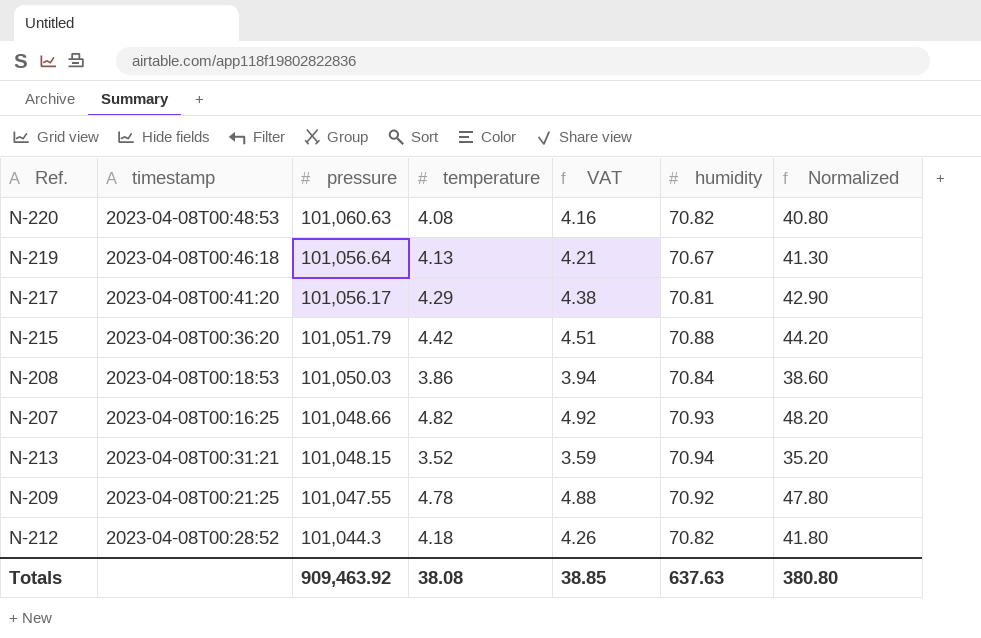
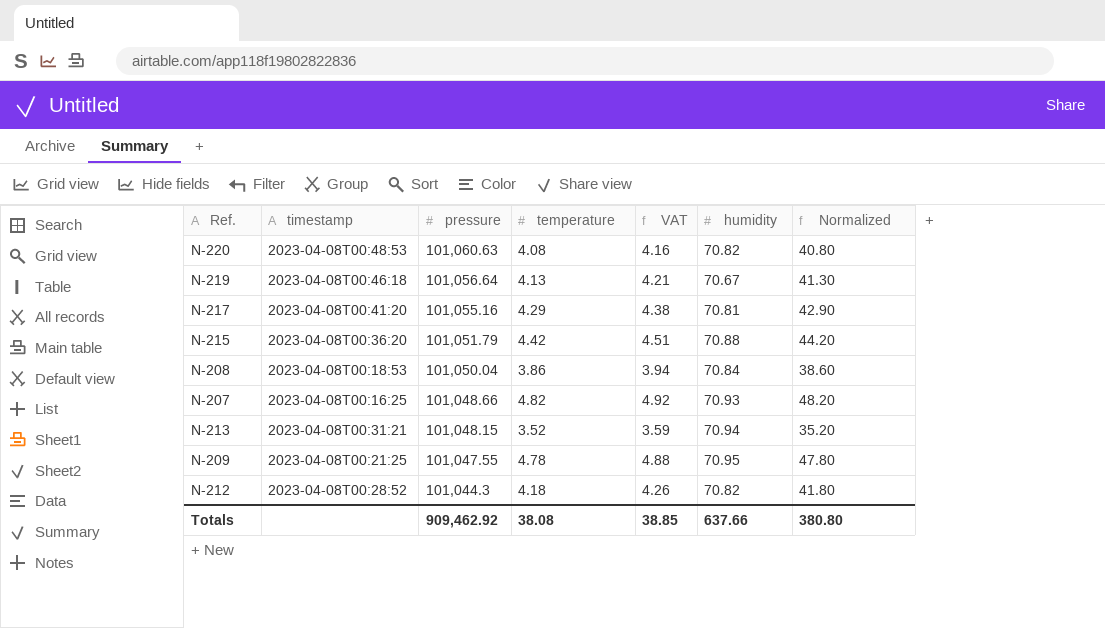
N-217 | pressure: 101,056.17 -> 101,055.16
N-208 | pressure: 101,050.03 -> 101,050.04
N-209 | humidity: 70.92 -> 70.95
Totals | pressure: 909,463.92 -> 909,462.92
Totals | humidity: 637.63 -> 637.66

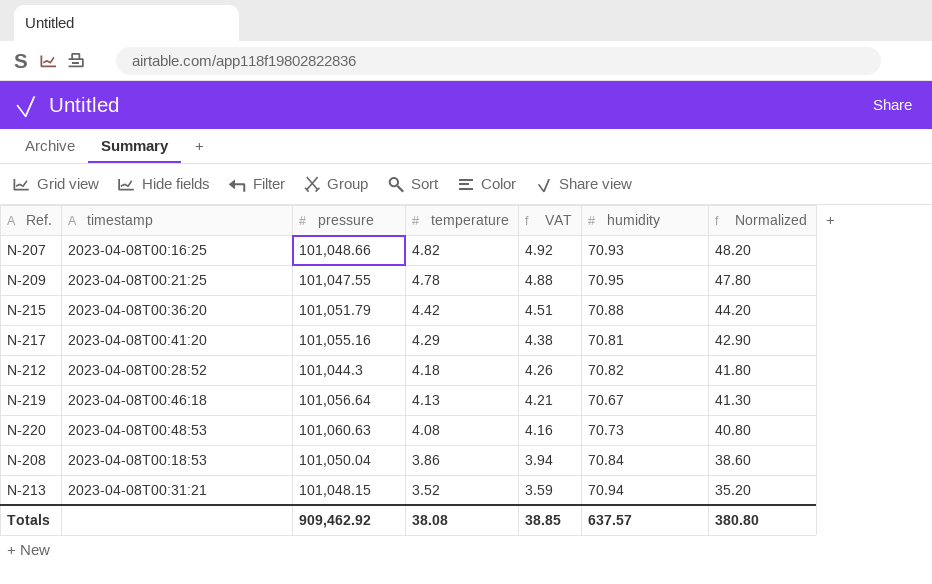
row order: pressure descending -> temperature descending
N-220 | humidity: 70.82 -> 70.73
Totals | humidity: 637.66 -> 637.57

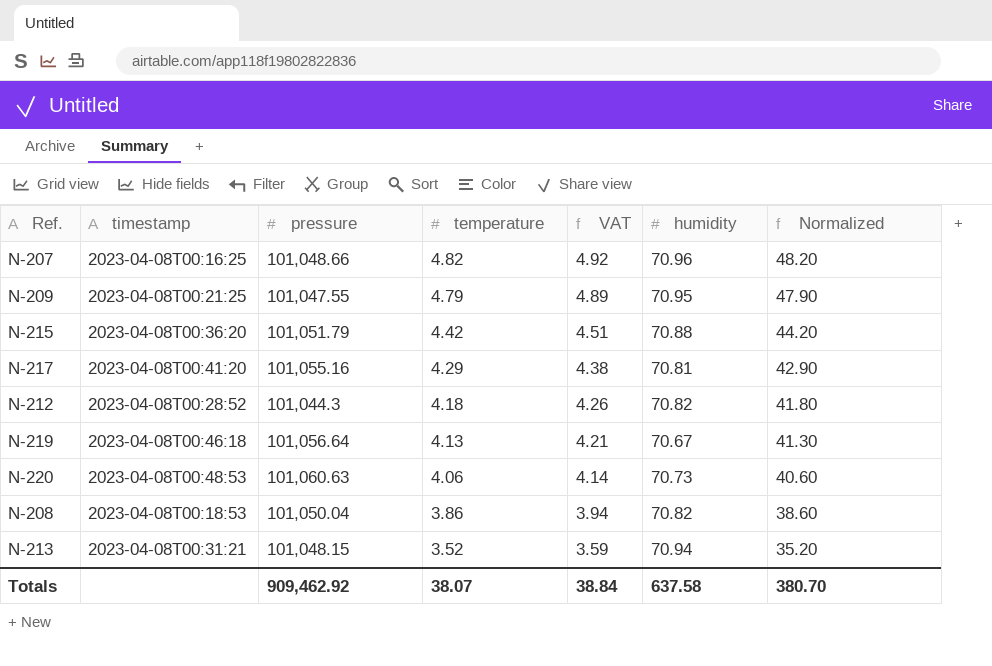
N-207 | humidity: 70.93 -> 70.96
N-209 | temperature: 4.78 -> 4.79
N-209 | VAT: 4.88 -> 4.89
N-209 | Normalized: 47.80 -> 47.90
N-220 | temperature: 4.08 -> 4.06
N-220 | VAT: 4.16 -> 4.14
N-220 | Normalized: 40.80 -> 40.60
N-208 | humidity: 70.84 -> 70.82
Totals | temperature: 38.08 -> 38.07
Totals | VAT: 38.85 -> 38.84
Totals | humidity: 637.57 -> 637.58
Totals | Normalized: 380.80 -> 380.70

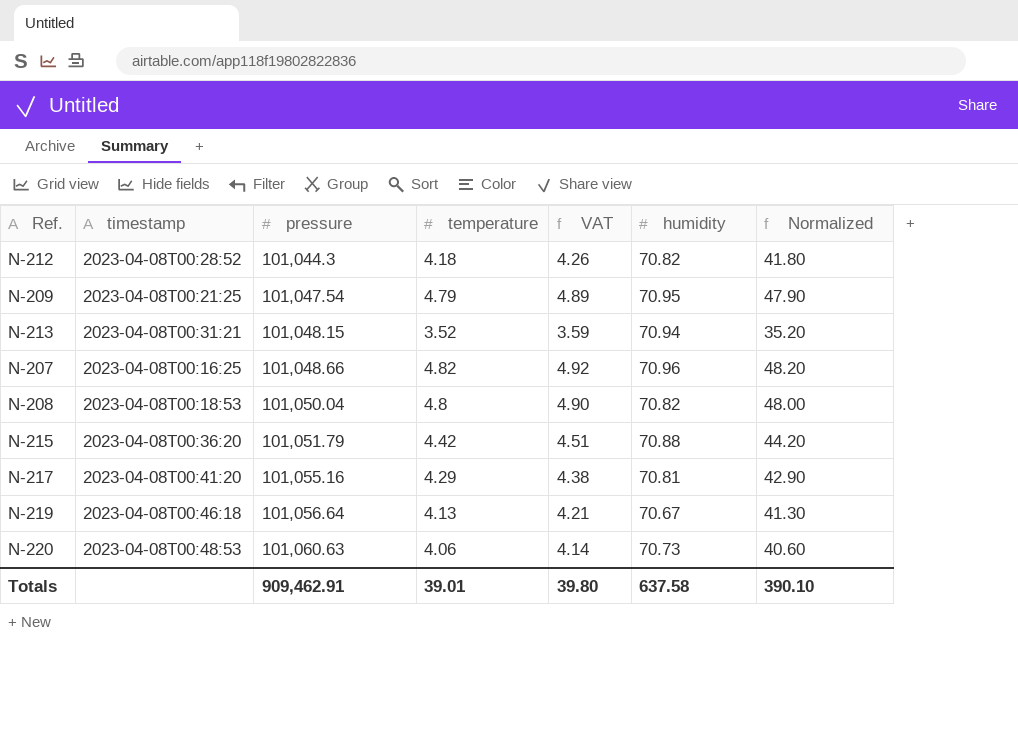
row order: temperature descending -> pressure ascending
N-209 | pressure: 101,047.55 -> 101,047.54
N-208 | temperature: 3.86 -> 4.8
N-208 | VAT: 3.94 -> 4.90
N-208 | Normalized: 38.60 -> 48.00
Totals | pressure: 909,462.92 -> 909,462.91
Totals | temperature: 38.07 -> 39.01
Totals | VAT: 38.84 -> 39.80
Totals | Normalized: 380.70 -> 390.10

